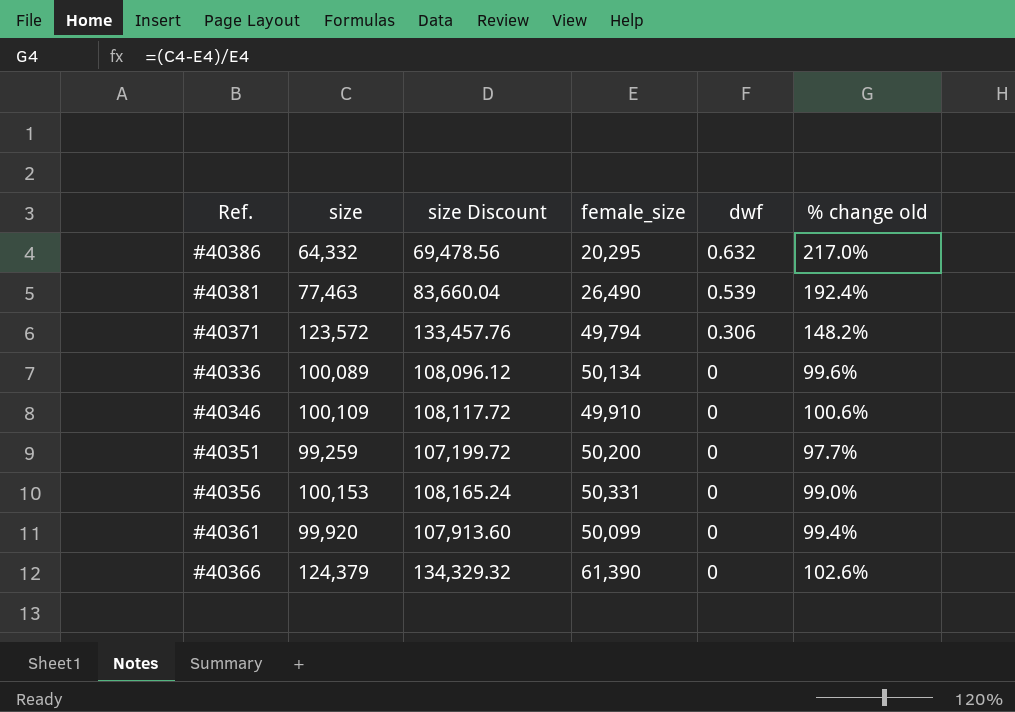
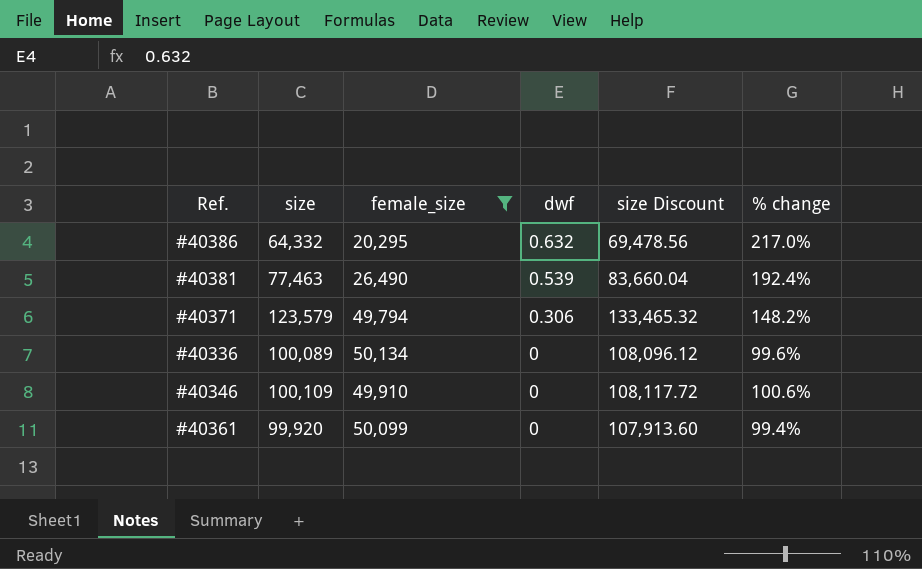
filter: none -> female_size <= 50,134
column size Discount | position: 3 -> 5
column name: % change old -> % change
#40371 | size: 123,572 -> 123,579
#40371 | size Discount: 133,457.76 -> 133,465.32

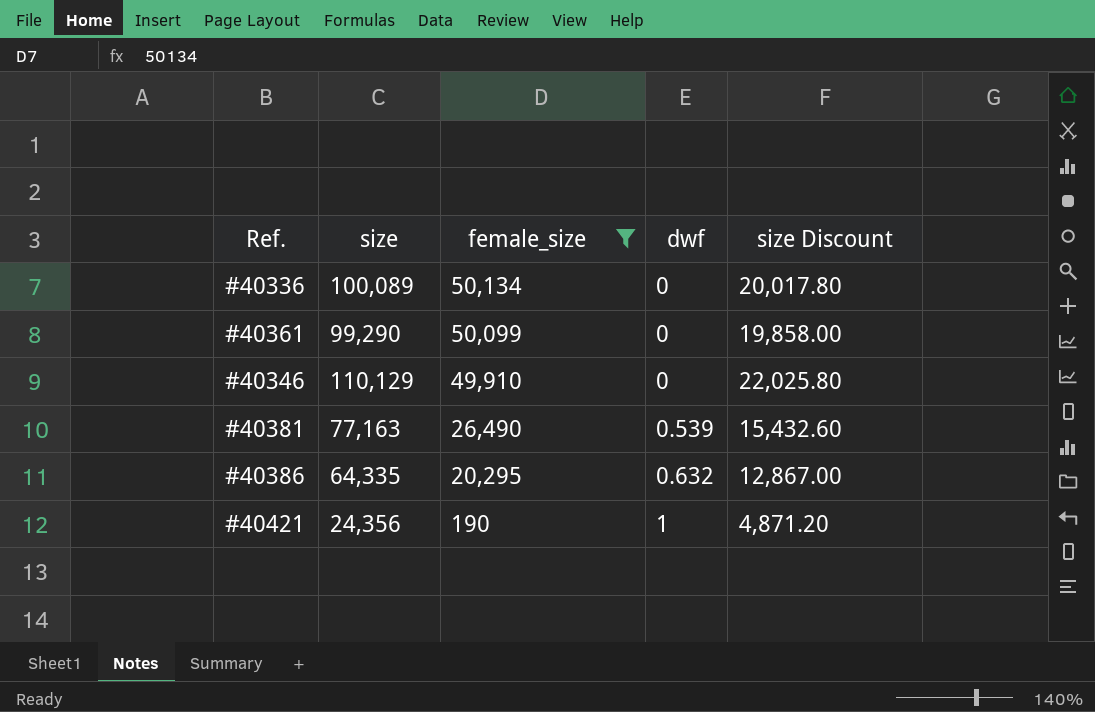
row order: dwf descending -> female_size descending
column % change | formula: ([size] - [female_size]) / [female_size] -> none
column size Discount | formula: [size] * 1.08 -> [size] * 0.2
row #40371: 123,579 | 49,794 | 0.306 | 133,465.32 | 148.2% -> none
#40361 | size: 99,920 -> 99,290
#40346 | size: 100,109 -> 110,129
#40381 | size: 77,463 -> 77,163
#40386 | size: 64,332 -> 64,335
row #40421: none -> 24,356 | 190 | 1 | 4,871.20

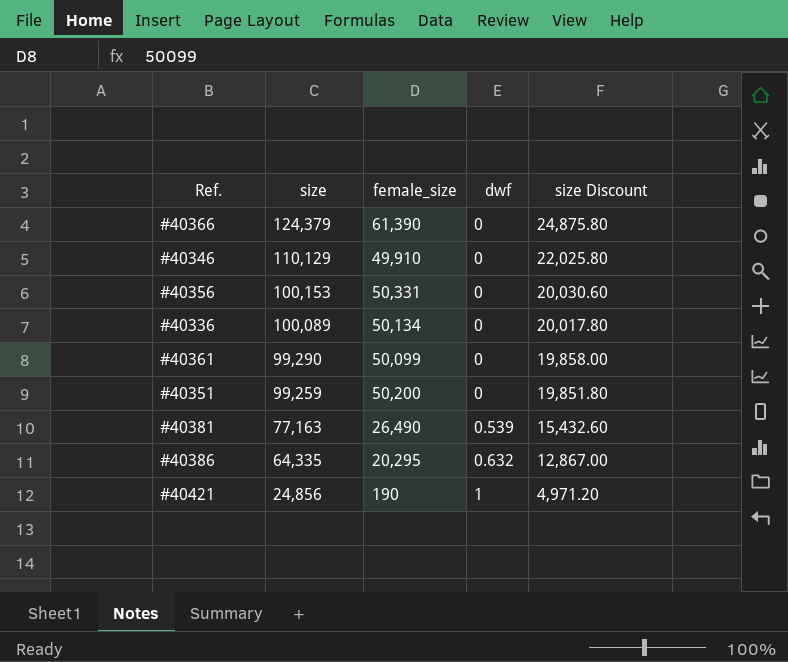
filter: female_size <= 50,134 -> none
row order: female_size descending -> size descending
#40421 | size: 24,356 -> 24,856
#40421 | size Discount: 4,871.20 -> 4,971.20

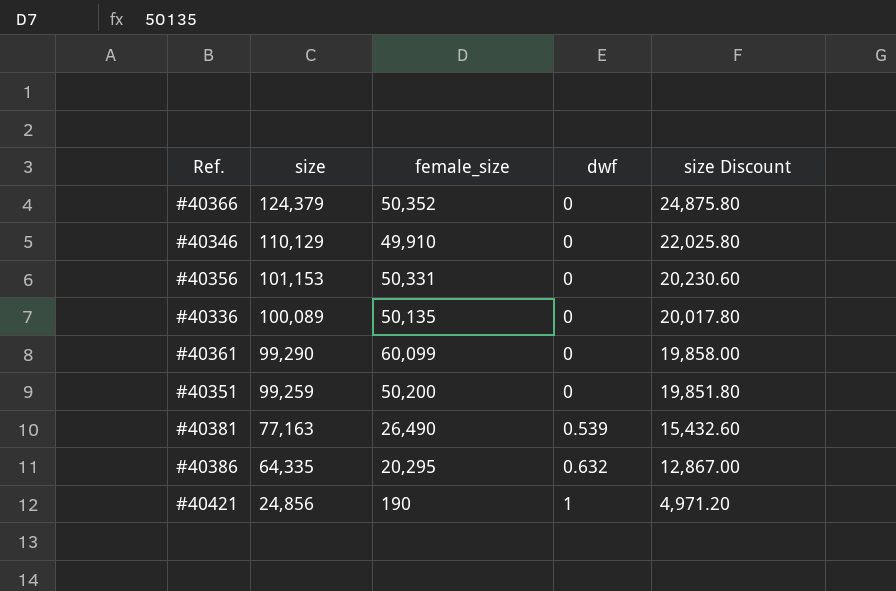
#40366 | female_size: 61,390 -> 50,352
#40356 | size: 100,153 -> 101,153
#40356 | size Discount: 20,030.60 -> 20,230.60
#40336 | female_size: 50,134 -> 50,135
#40361 | female_size: 50,099 -> 60,099

